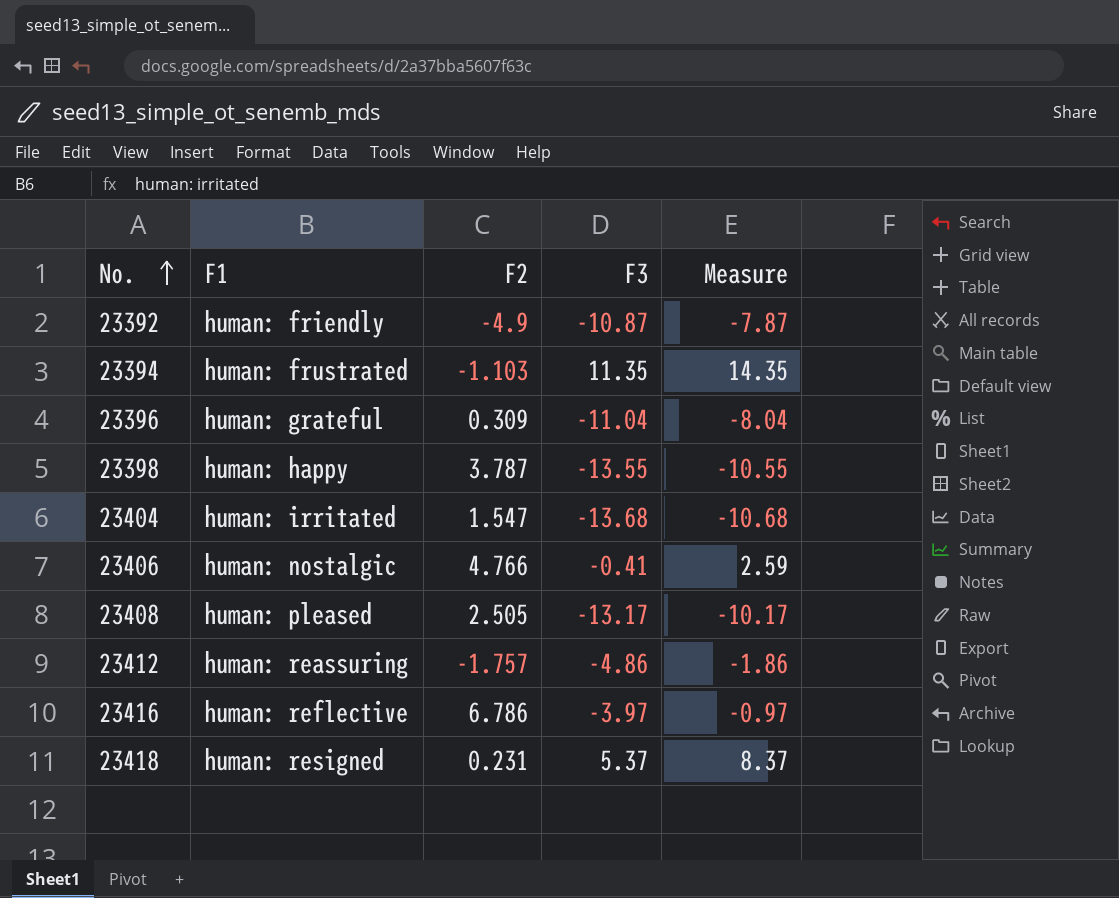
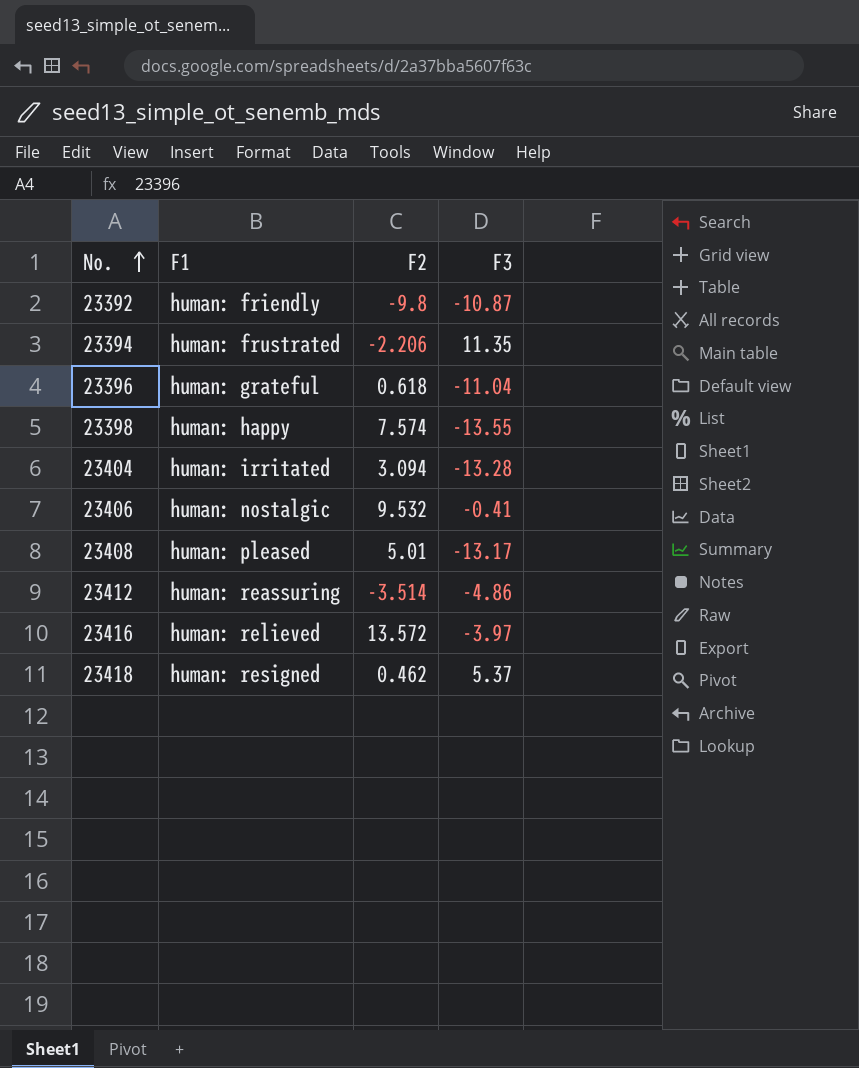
column Measure | formula: [F3] + 3 -> none
23392 | F2: -4.9 -> -9.8
23394 | F2: -1.103 -> -2.206
23396 | F2: 0.309 -> 0.618
23398 | F2: 3.787 -> 7.574
23404 | F2: 1.547 -> 3.094
23404 | F3: -13.68 -> -13.28
23406 | F2: 4.766 -> 9.532
23408 | F2: 2.505 -> 5.01
23412 | F2: -1.757 -> -3.514
23416 | F1: human: reflective -> human: relieved
23416 | F2: 6.786 -> 13.572
23418 | F2: 0.231 -> 0.462

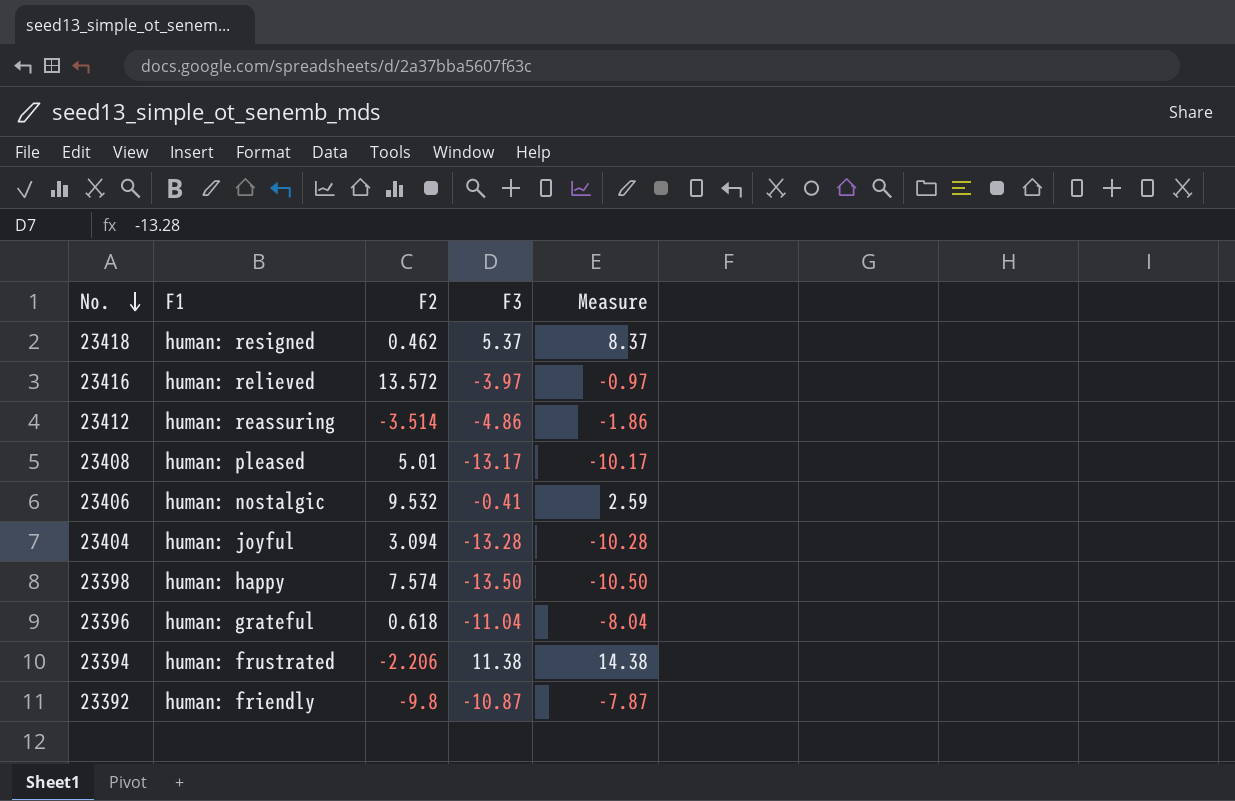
row order: No. ascending -> No. descending
column Measure | formula: none -> [F3] + 3
23404 | F1: human: irritated -> human: joyful
23398 | F3: -13.55 -> -13.50
23394 | F3: 11.35 -> 11.38

